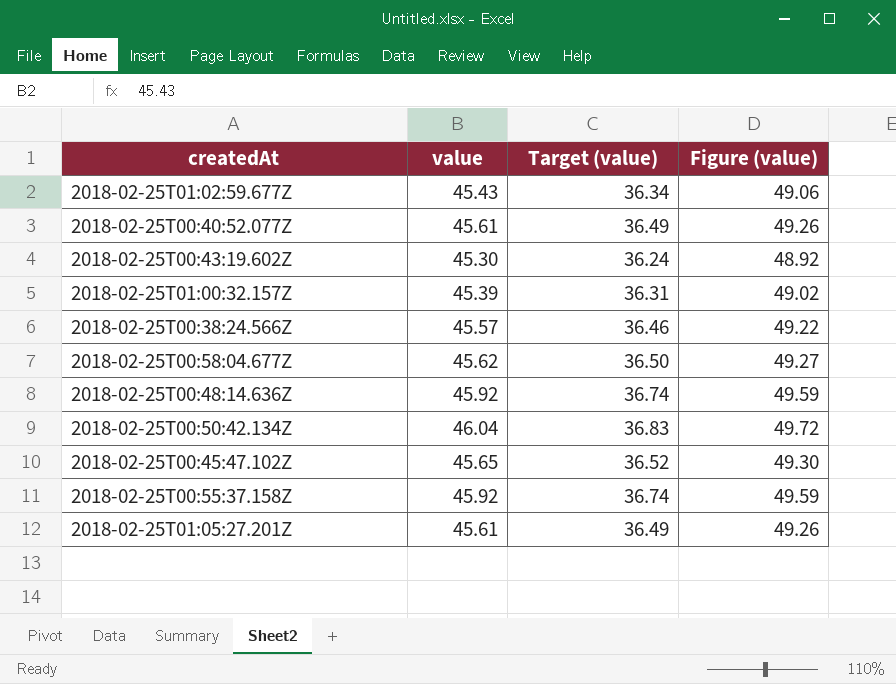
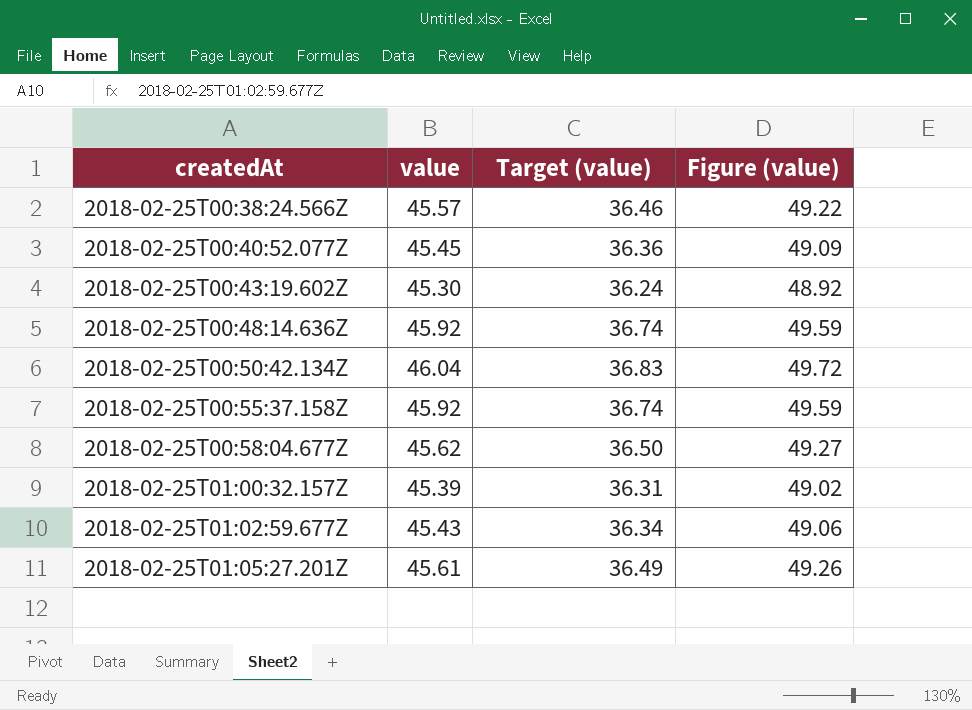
row order: none -> createdAt ascending
row 2018-02-25T00:45:47.102Z: 45.65 | 36.52 | 49.30 -> none
2018-02-25T00:40:52.077Z | value: 45.61 -> 45.45
2018-02-25T00:40:52.077Z | Target (value): 36.49 -> 36.36
2018-02-25T00:40:52.077Z | Figure (value): 49.26 -> 49.09

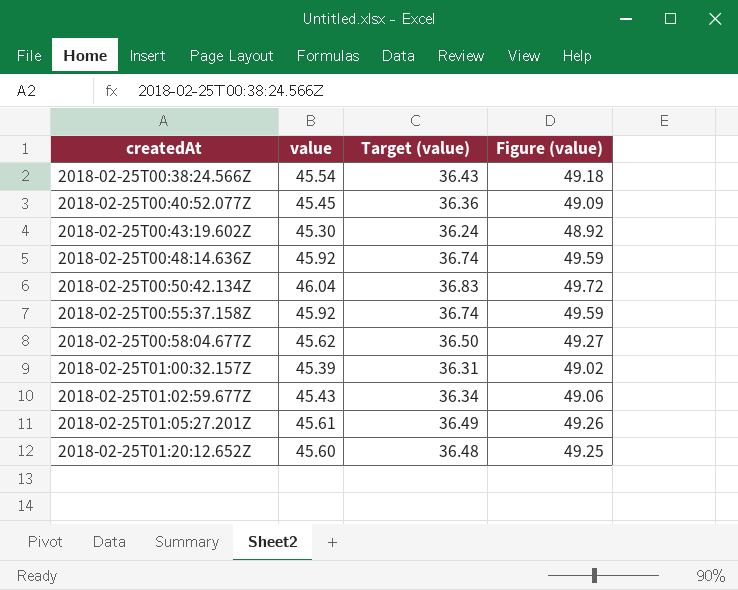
2018-02-25T00:38:24.566Z | value: 45.57 -> 45.54
2018-02-25T00:38:24.566Z | Target (value): 36.46 -> 36.43
2018-02-25T00:38:24.566Z | Figure (value): 49.22 -> 49.18
row 2018-02-25T01:20:12.652Z: none -> 45.60 | 36.48 | 49.25

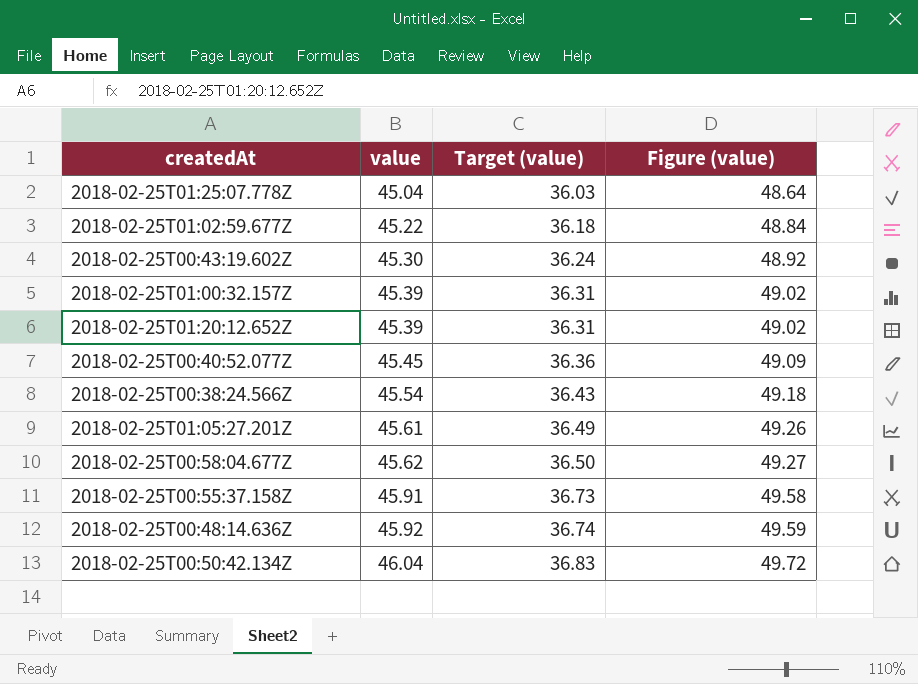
row order: createdAt ascending -> value ascending
row 2018-02-25T01:25:07.778Z: none -> 45.04 | 36.03 | 48.64
2018-02-25T01:02:59.677Z | value: 45.43 -> 45.22
2018-02-25T01:02:59.677Z | Target (value): 36.34 -> 36.18
2018-02-25T01:02:59.677Z | Figure (value): 49.06 -> 48.84
2018-02-25T01:20:12.652Z | value: 45.60 -> 45.39
2018-02-25T01:20:12.652Z | Target (value): 36.48 -> 36.31
2018-02-25T01:20:12.652Z | Figure (value): 49.25 -> 49.02
2018-02-25T00:55:37.158Z | value: 45.92 -> 45.91
2018-02-25T00:55:37.158Z | Target (value): 36.74 -> 36.73
2018-02-25T00:55:37.158Z | Figure (value): 49.59 -> 49.58

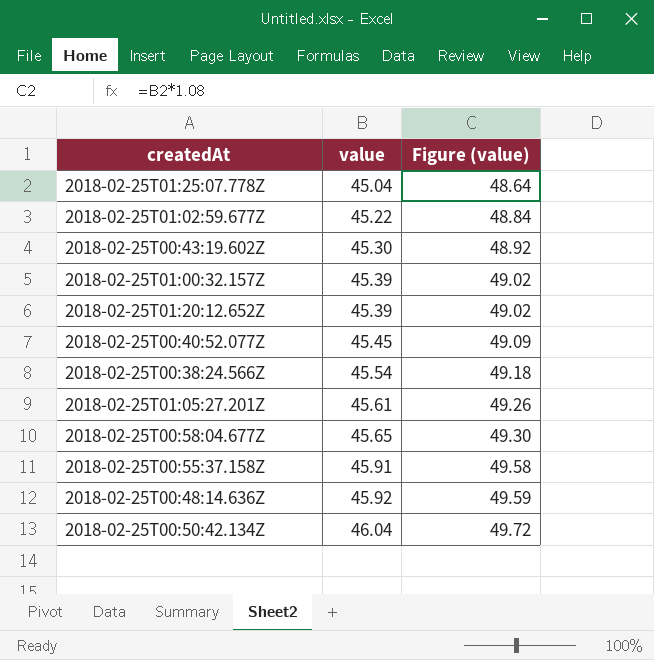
column Target (value) | formula: [value] * 0.8 -> none
2018-02-25T00:58:04.677Z | value: 45.62 -> 45.65
2018-02-25T00:58:04.677Z | Figure (value): 49.27 -> 49.30

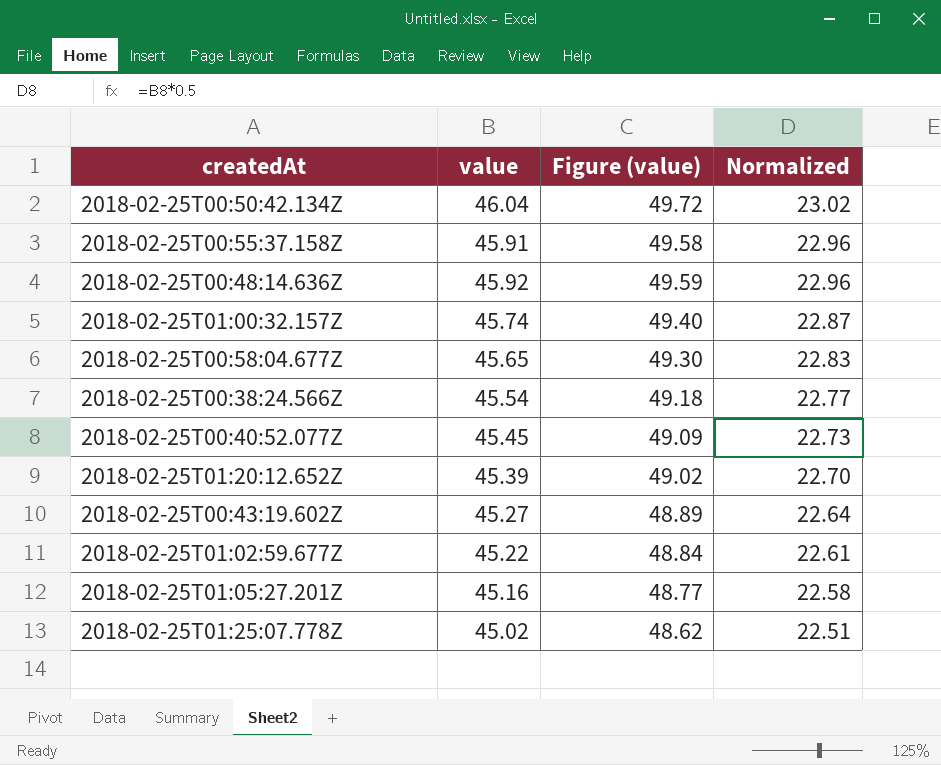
row order: value ascending -> Normalized descending
column Normalized | formula: none -> [value] * 0.5
2018-02-25T01:00:32.157Z | value: 45.39 -> 45.74
2018-02-25T01:00:32.157Z | Figure (value): 49.02 -> 49.40
2018-02-25T00:43:19.602Z | value: 45.30 -> 45.27
2018-02-25T00:43:19.602Z | Figure (value): 48.92 -> 48.89
2018-02-25T01:05:27.201Z | value: 45.61 -> 45.16
2018-02-25T01:05:27.201Z | Figure (value): 49.26 -> 48.77
2018-02-25T01:25:07.778Z | value: 45.04 -> 45.02
2018-02-25T01:25:07.778Z | Figure (value): 48.64 -> 48.62

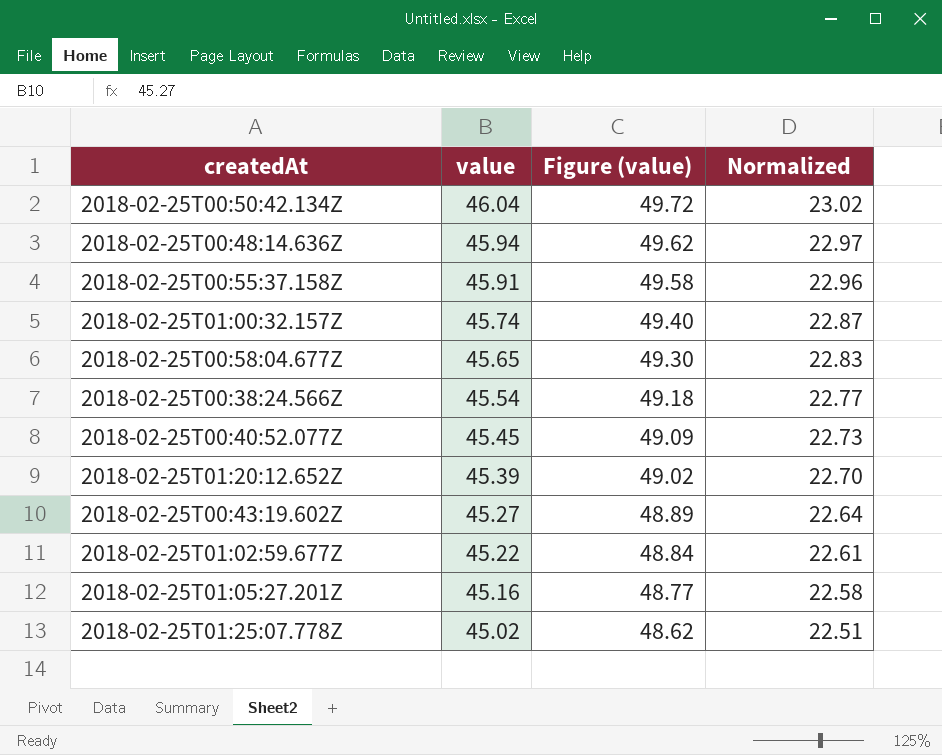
row order: Normalized descending -> value descending
2018-02-25T00:48:14.636Z | value: 45.92 -> 45.94
2018-02-25T00:48:14.636Z | Figure (value): 49.59 -> 49.62
2018-02-25T00:48:14.636Z | Normalized: 22.96 -> 22.97

